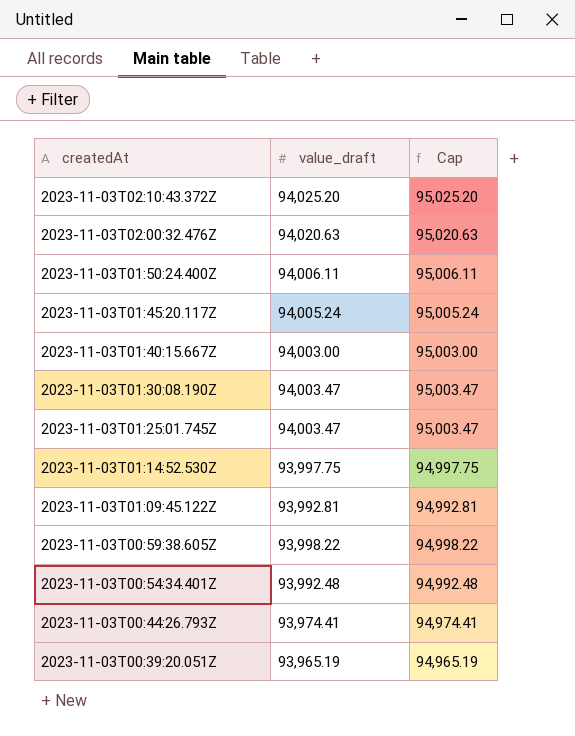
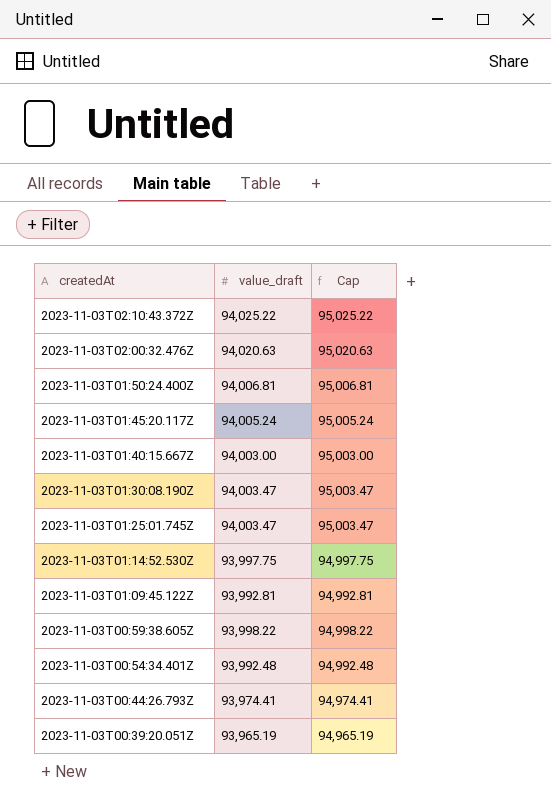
2023-11-03T02:10:43.372Z | value_draft: 94,025.20 -> 94,025.22
2023-11-03T02:10:43.372Z | Cap: 95,025.20 -> 95,025.22
2023-11-03T01:50:24.400Z | value_draft: 94,006.11 -> 94,006.81
2023-11-03T01:50:24.400Z | Cap: 95,006.11 -> 95,006.81

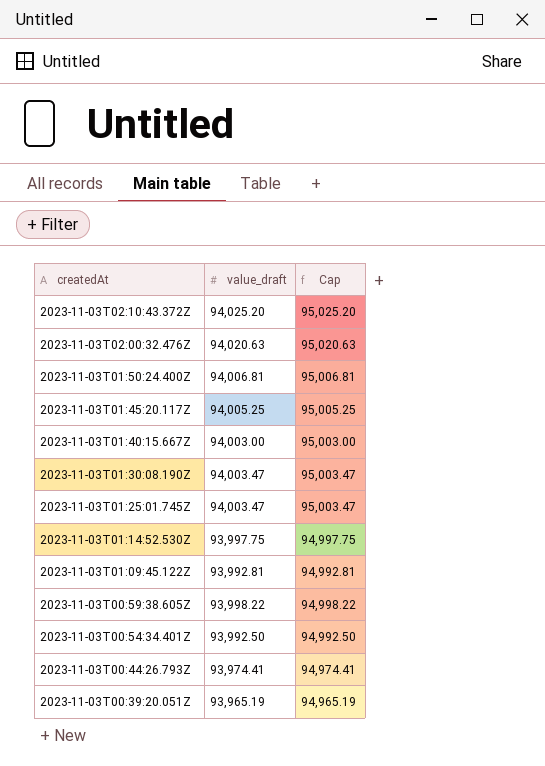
2023-11-03T02:10:43.372Z | value_draft: 94,025.22 -> 94,025.20
2023-11-03T02:10:43.372Z | Cap: 95,025.22 -> 95,025.20
2023-11-03T01:45:20.117Z | value_draft: 94,005.24 -> 94,005.25
2023-11-03T01:45:20.117Z | Cap: 95,005.24 -> 95,005.25
2023-11-03T00:54:34.401Z | value_draft: 93,992.48 -> 93,992.50
2023-11-03T00:54:34.401Z | Cap: 94,992.48 -> 94,992.50

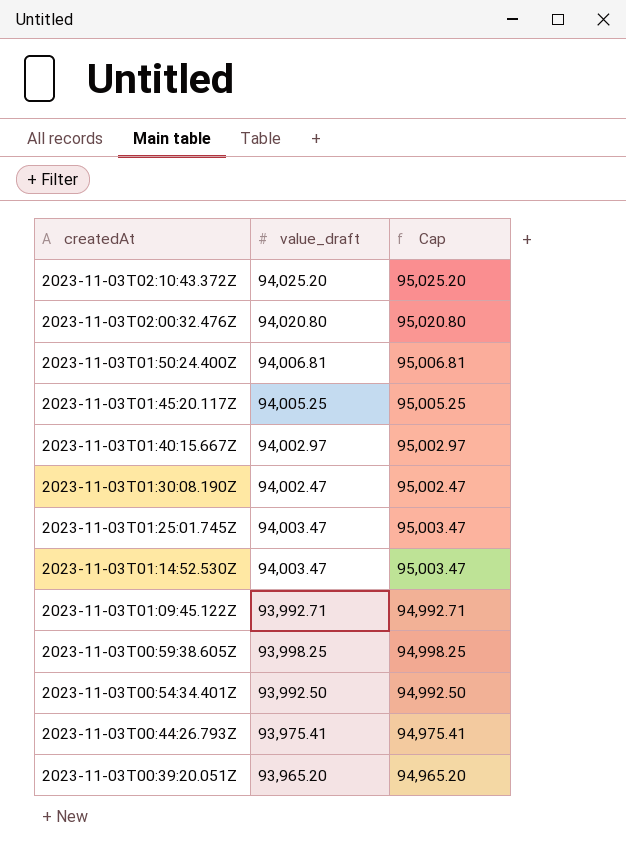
2023-11-03T02:00:32.476Z | value_draft: 94,020.63 -> 94,020.80
2023-11-03T02:00:32.476Z | Cap: 95,020.63 -> 95,020.80
2023-11-03T01:40:15.667Z | value_draft: 94,003.00 -> 94,002.97
2023-11-03T01:40:15.667Z | Cap: 95,003.00 -> 95,002.97
2023-11-03T01:30:08.190Z | value_draft: 94,003.47 -> 94,002.47
2023-11-03T01:30:08.190Z | Cap: 95,003.47 -> 95,002.47
2023-11-03T01:14:52.530Z | value_draft: 93,997.75 -> 94,003.47
2023-11-03T01:14:52.530Z | Cap: 94,997.75 -> 95,003.47
2023-11-03T01:09:45.122Z | value_draft: 93,992.81 -> 93,992.71
2023-11-03T01:09:45.122Z | Cap: 94,992.81 -> 94,992.71
2023-11-03T00:59:38.605Z | value_draft: 93,998.22 -> 93,998.25
2023-11-03T00:59:38.605Z | Cap: 94,998.22 -> 94,998.25
2023-11-03T00:44:26.793Z | value_draft: 93,974.41 -> 93,975.41
2023-11-03T00:44:26.793Z | Cap: 94,974.41 -> 94,975.41
2023-11-03T00:39:20.051Z | value_draft: 93,965.19 -> 93,965.20
2023-11-03T00:39:20.051Z | Cap: 94,965.19 -> 94,965.20

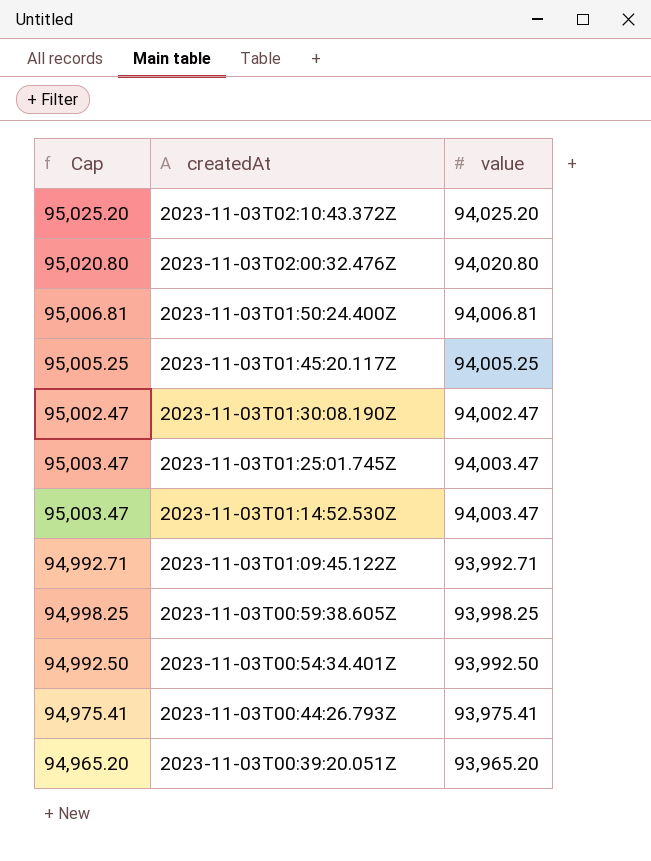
column Cap | position: 3 -> 1
column name: value_draft -> value
row 2023-11-03T01:40:15.667Z: 94,002.97 | 95,002.97 -> none

